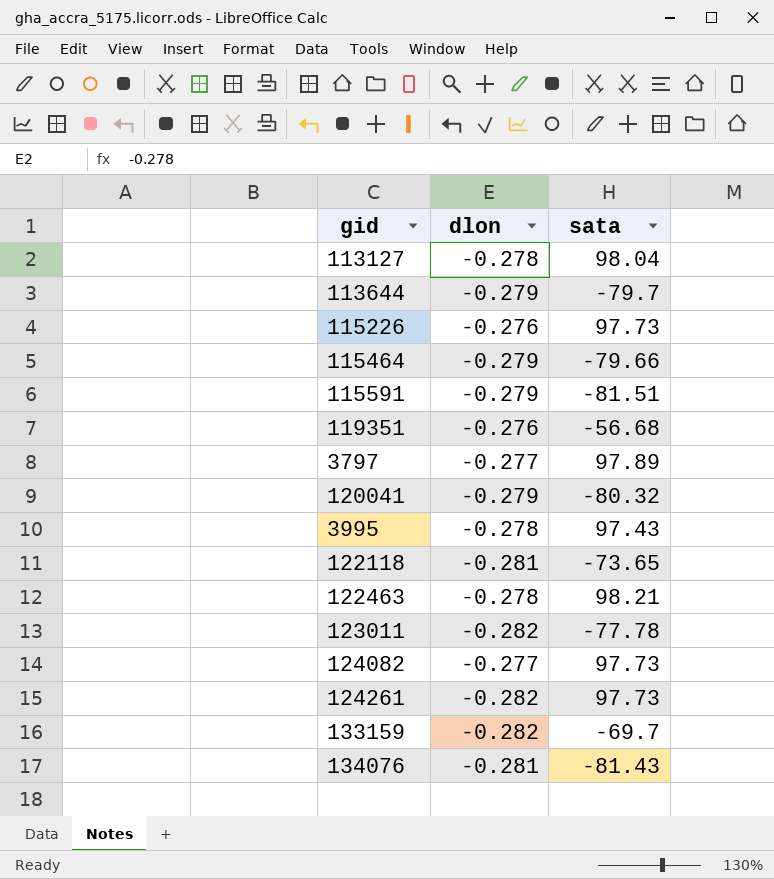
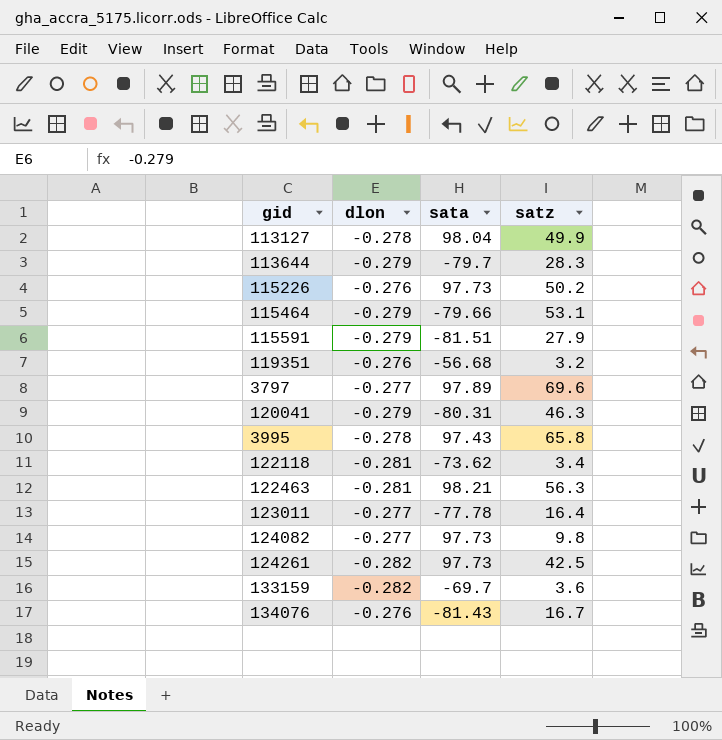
column satz | position: none -> 4
120041 | sata: -80.32 -> -80.31
122118 | sata: -73.65 -> -73.62
122463 | dlon: -0.278 -> -0.281
123011 | dlon: -0.282 -> -0.277
134076 | dlon: -0.281 -> -0.276

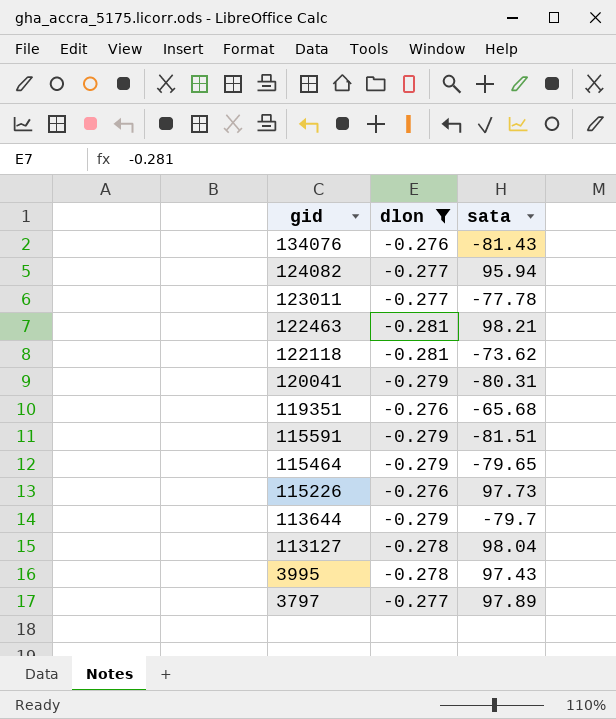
filter: none -> dlon != -0.282
row order: none -> gid descending
column satz | position: 4 -> none
124082 | sata: 97.73 -> 95.94
119351 | sata: -56.68 -> -65.68
115464 | sata: -79.66 -> -79.65

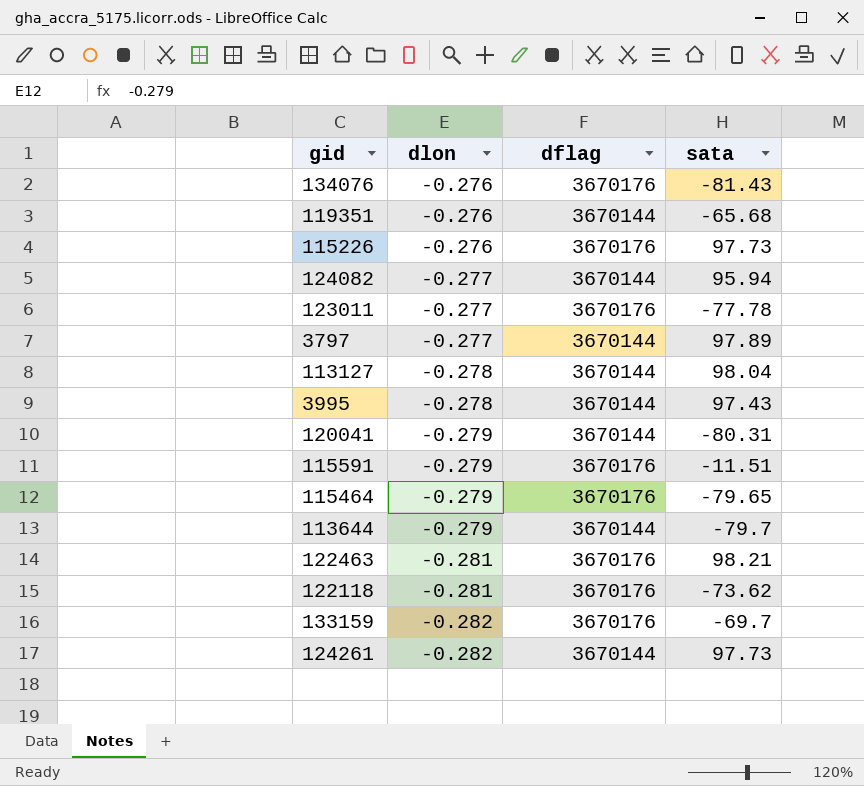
filter: dlon != -0.282 -> none
row order: gid descending -> dlon descending
column dflag | position: none -> 3
115591 | sata: -81.51 -> -11.51

